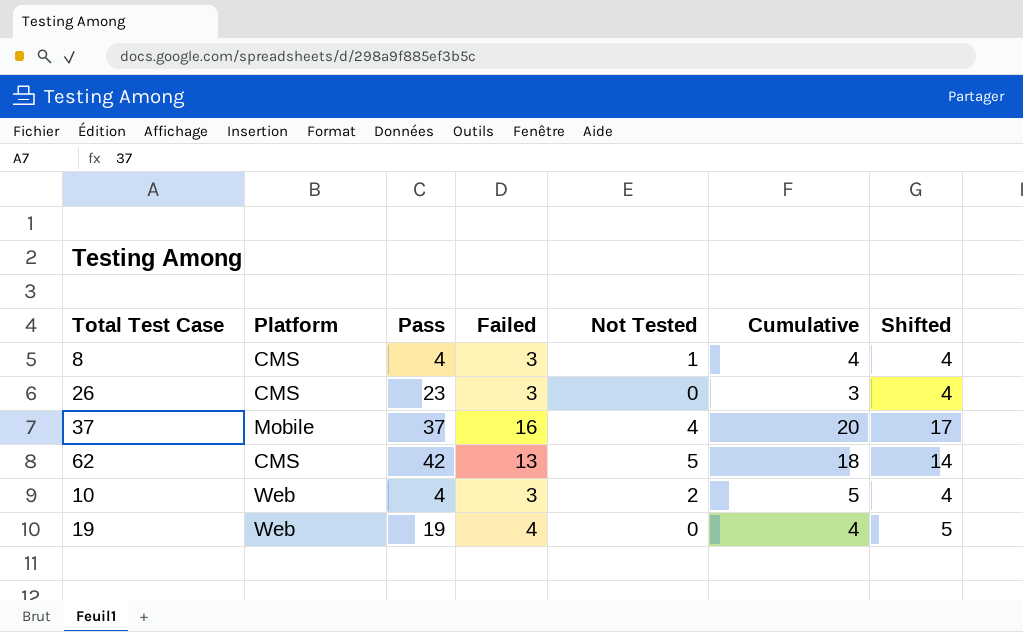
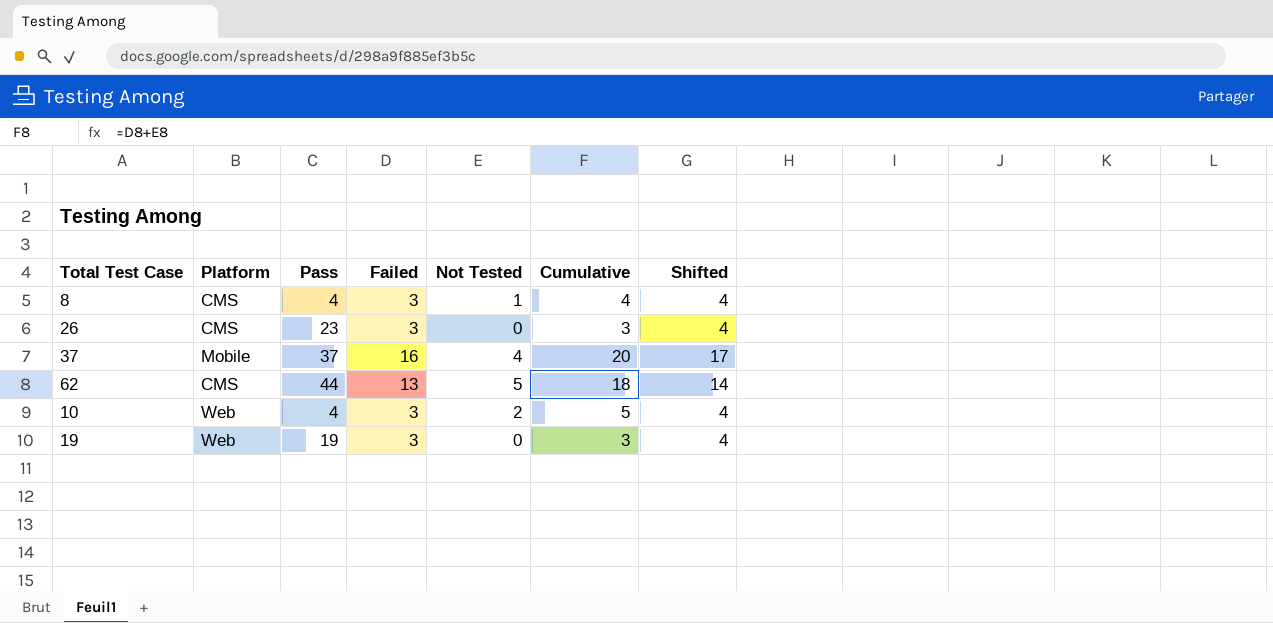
62 | Pass: 42 -> 44
19 | Failed: 4 -> 3
19 | Cumulative: 4 -> 3
19 | Shifted: 5 -> 4

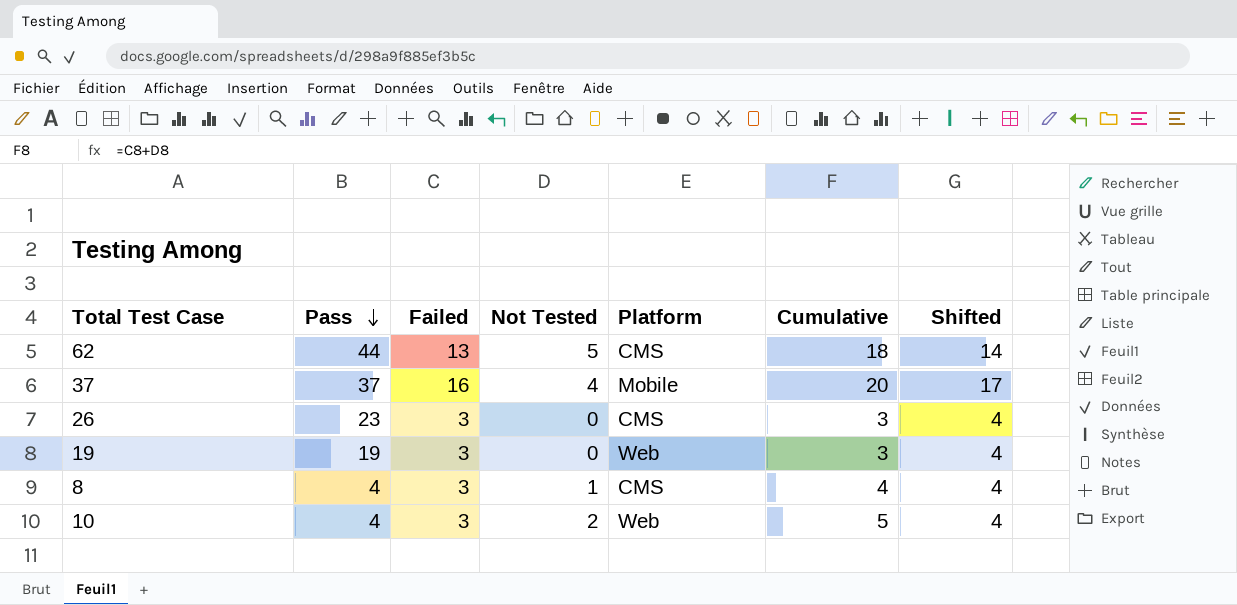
row order: none -> Pass descending
column Platform | position: 2 -> 5

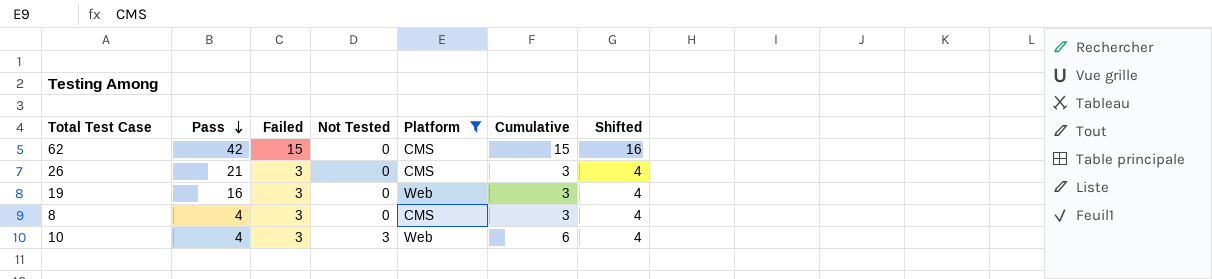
filter: none -> Platform != Mobile
62 | Pass: 44 -> 42
62 | Failed: 13 -> 15
62 | Not Tested: 5 -> 0
62 | Cumulative: 18 -> 15
62 | Shifted: 14 -> 16
26 | Pass: 23 -> 21
19 | Pass: 19 -> 16
8 | Not Tested: 1 -> 0
8 | Cumulative: 4 -> 3
10 | Not Tested: 2 -> 3
10 | Cumulative: 5 -> 6

